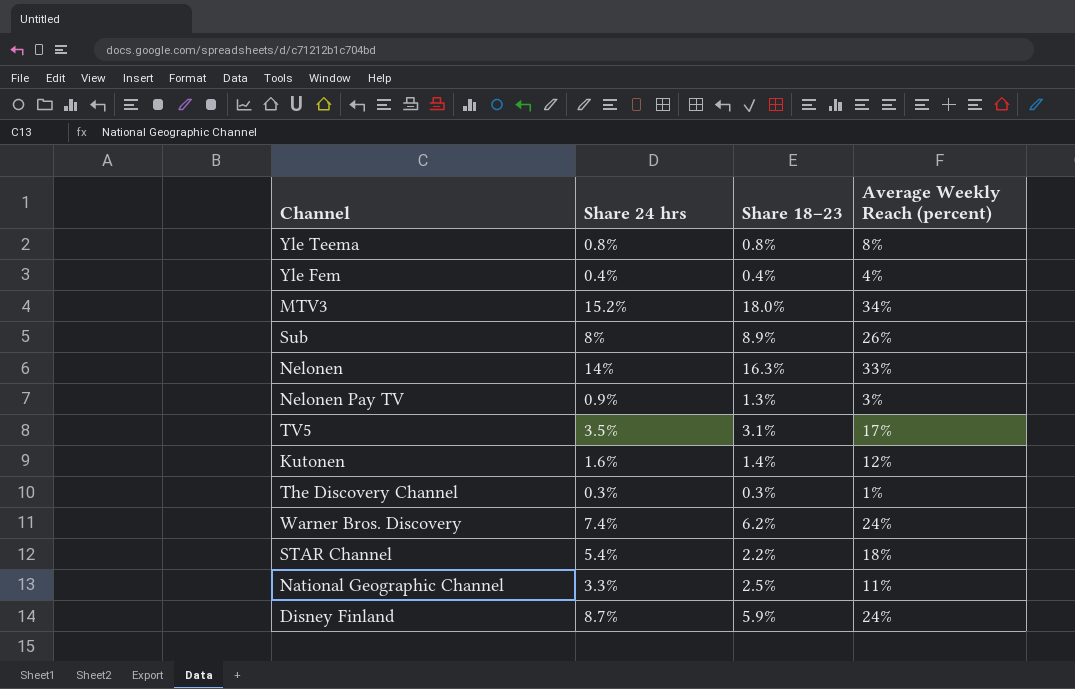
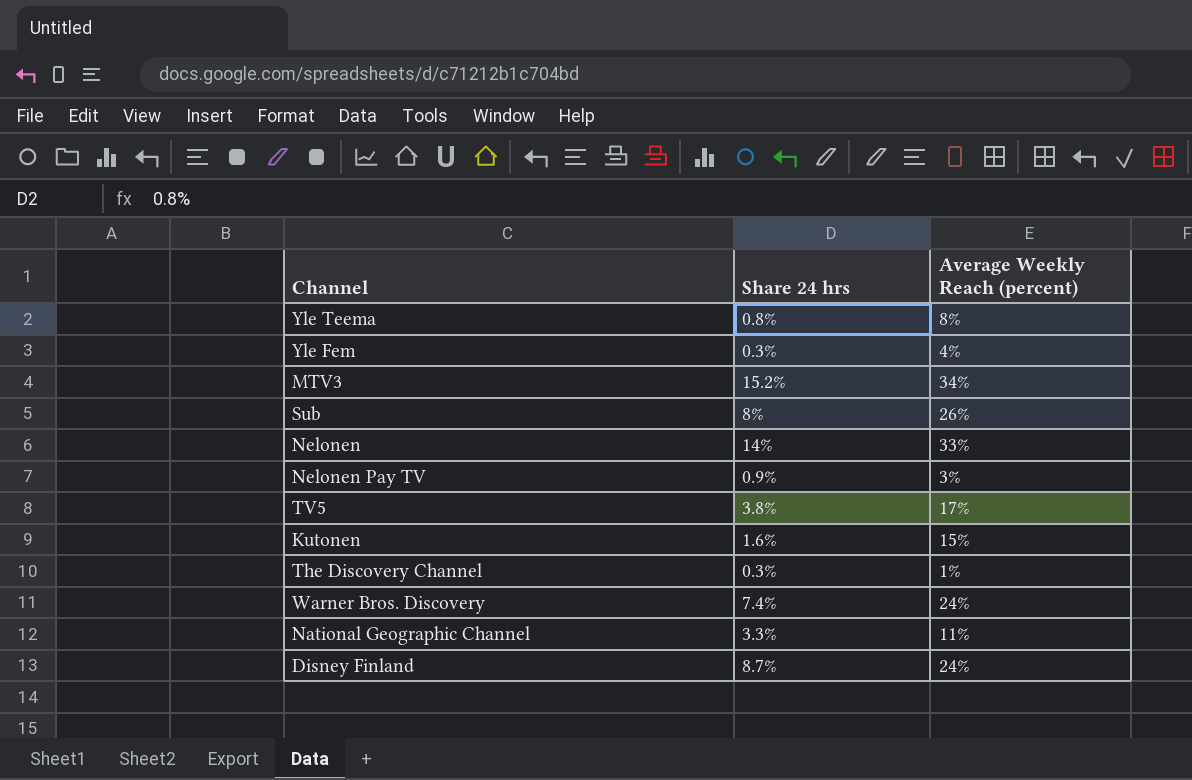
column Share 18–23 | position: 3 -> none
row STAR Channel: 5.4% | 2.2% | 18% -> none
Yle Fem | Share 24 hrs: 0.4% -> 0.3%
TV5 | Share 24 hrs: 3.5% -> 3.8%
Kutonen | Average Weekly Reach (percent): 12% -> 15%

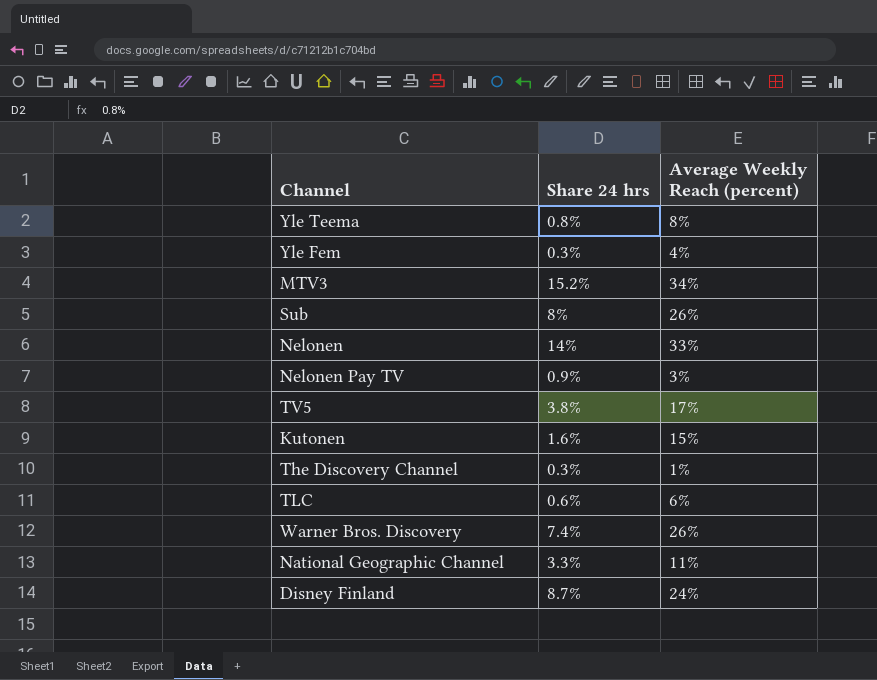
row TLC: none -> 0.6% | 6%
Warner Bros. Discovery | Average Weekly Reach (percent): 24% -> 26%

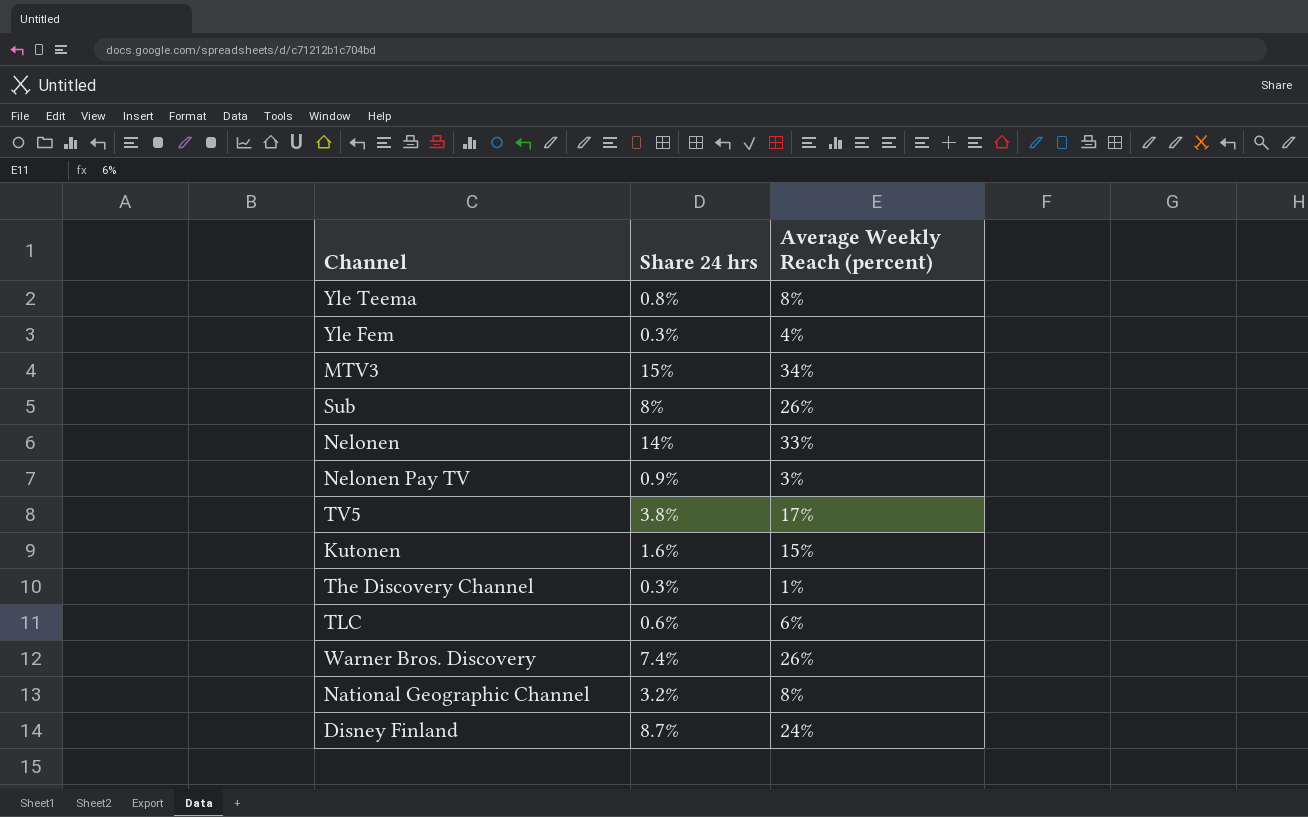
MTV3 | Share 24 hrs: 15.2% -> 15%
National Geographic Channel | Share 24 hrs: 3.3% -> 3.2%
National Geographic Channel | Average Weekly Reach (percent): 11% -> 8%

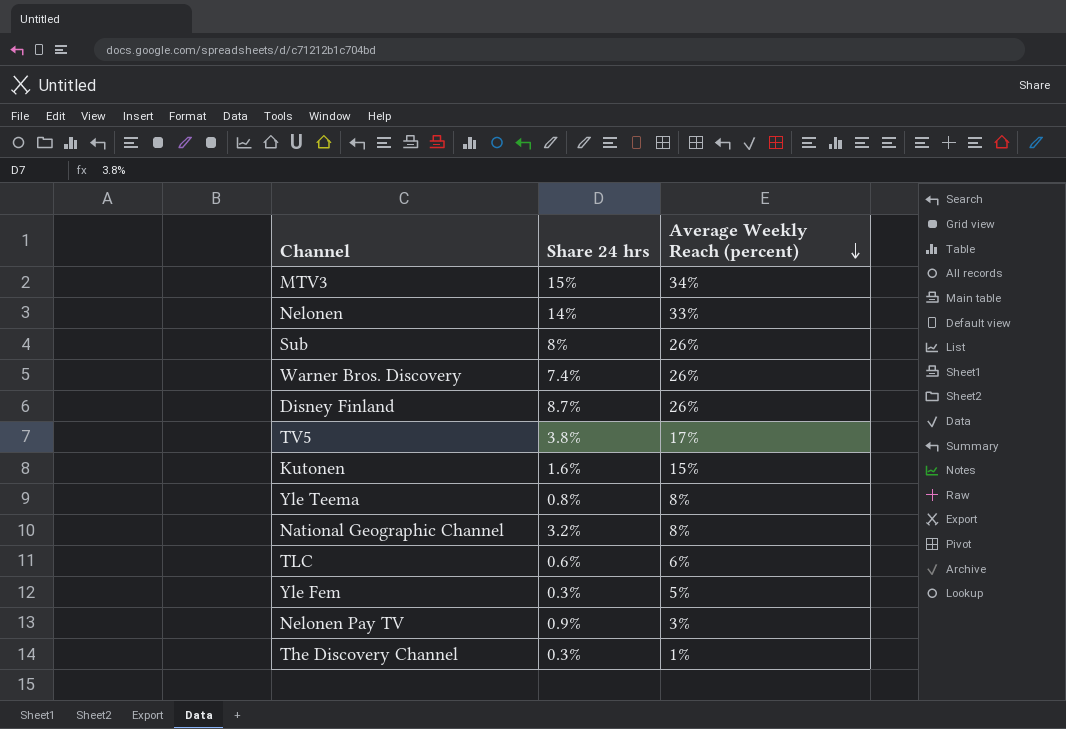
row order: none -> Average Weekly Reach (percent) descending
Disney Finland | Average Weekly Reach (percent): 24% -> 26%
Yle Fem | Average Weekly Reach (percent): 4% -> 5%

